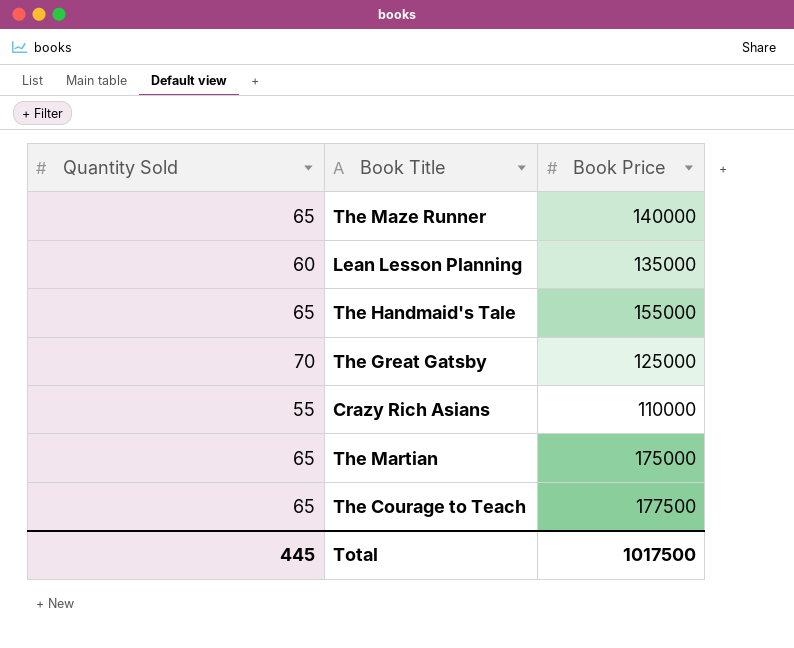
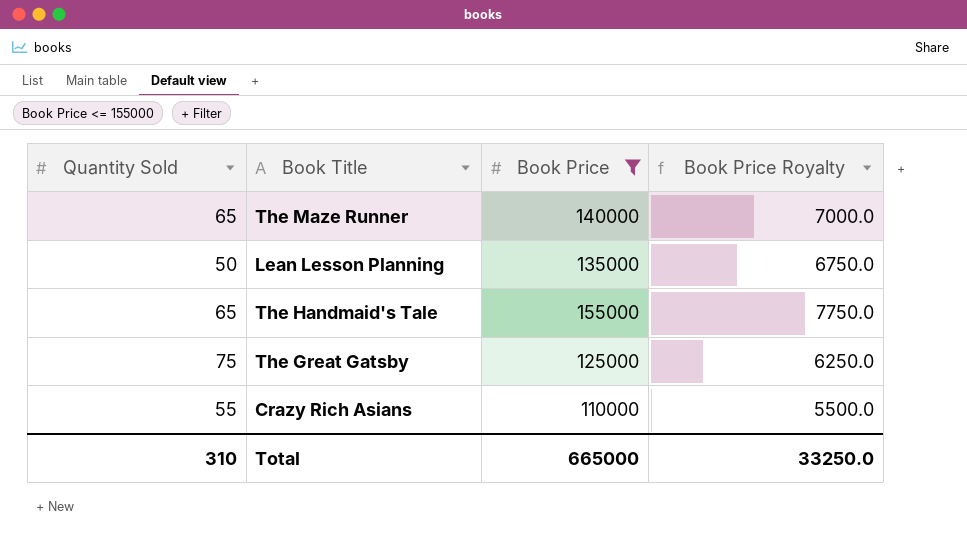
filter: none -> Book Price <= 155000
column Book Price Royalty | formula: none -> [Book Price] * 0.05
Lean Lesson Planning | Quantity Sold: 60 -> 50
The Great Gatsby | Quantity Sold: 70 -> 75
Total | Quantity Sold: 445 -> 310
Total | Book Price: 1017500 -> 665000

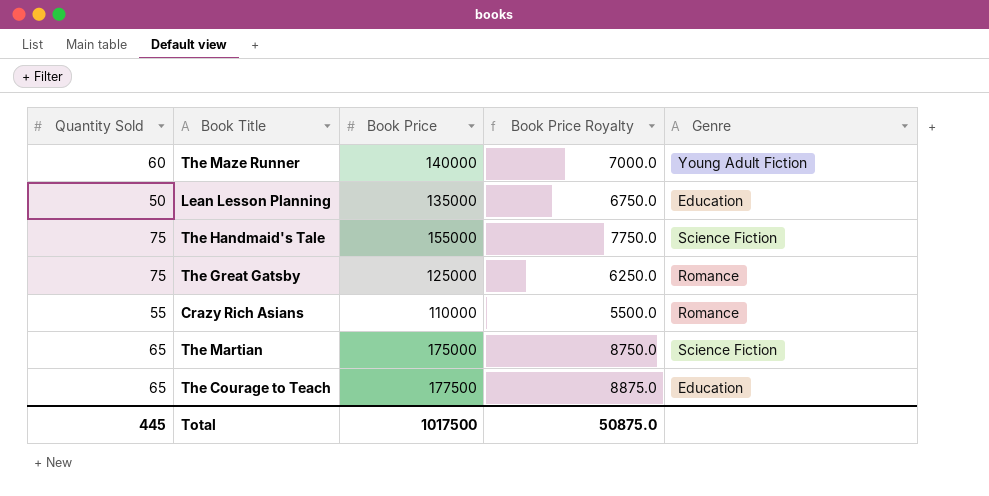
filter: Book Price <= 155000 -> none
column Genre | position: none -> 5
The Maze Runner | Quantity Sold: 65 -> 60
The Handmaid's Tale | Quantity Sold: 65 -> 75
Total | Quantity Sold: 310 -> 445
Total | Book Price: 665000 -> 1017500
Total | Book Price Royalty: 33250.0 -> 50875.0

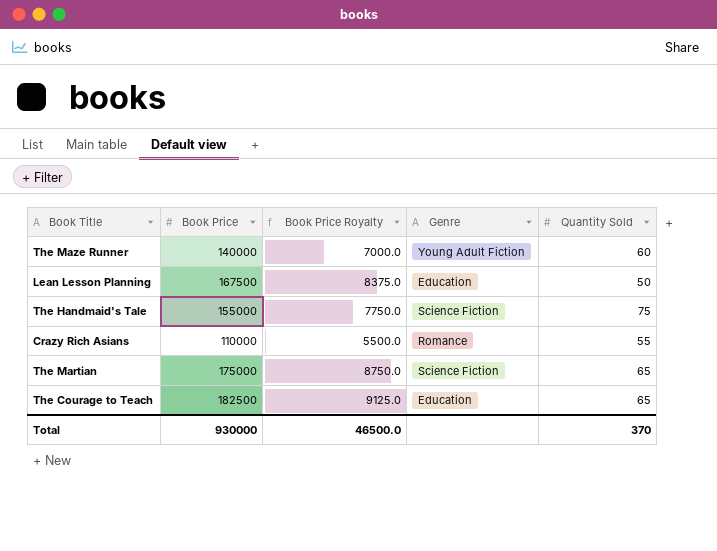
column Quantity Sold | position: 1 -> 5
row The Great Gatsby: 75 | 125000 | 6250.0 | Romance -> none
Lean Lesson Planning | Book Price: 135000 -> 167500
Lean Lesson Planning | Book Price Royalty: 6750.0 -> 8375.0
The Courage to Teach | Book Price: 177500 -> 182500
The Courage to Teach | Book Price Royalty: 8875.0 -> 9125.0
Total | Book Price: 1017500 -> 930000
Total | Book Price Royalty: 50875.0 -> 46500.0
Total | Quantity Sold: 445 -> 370

